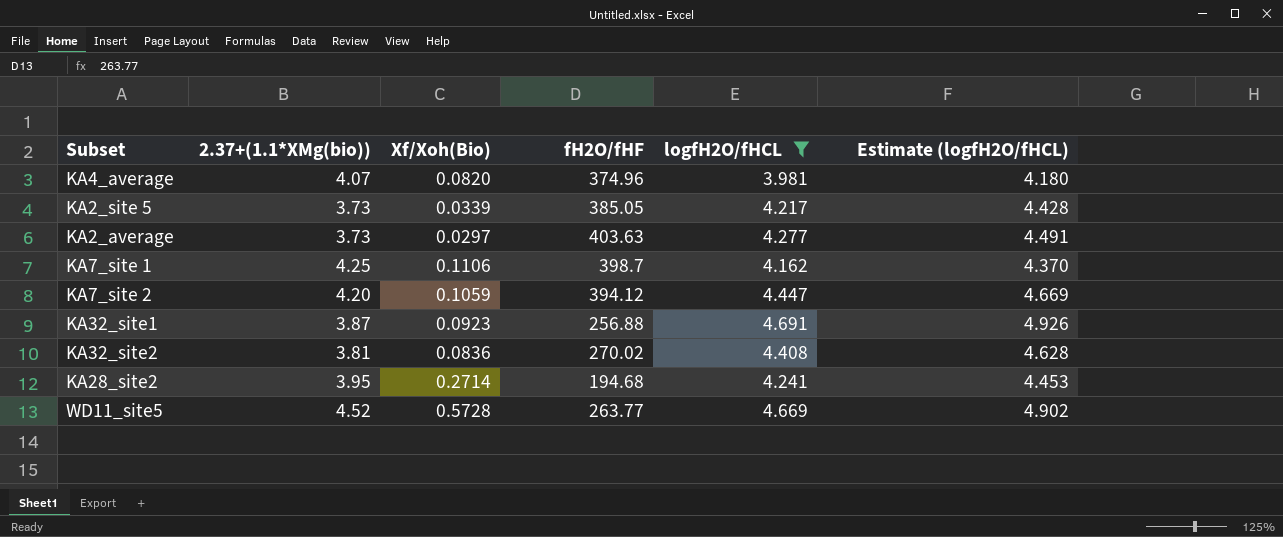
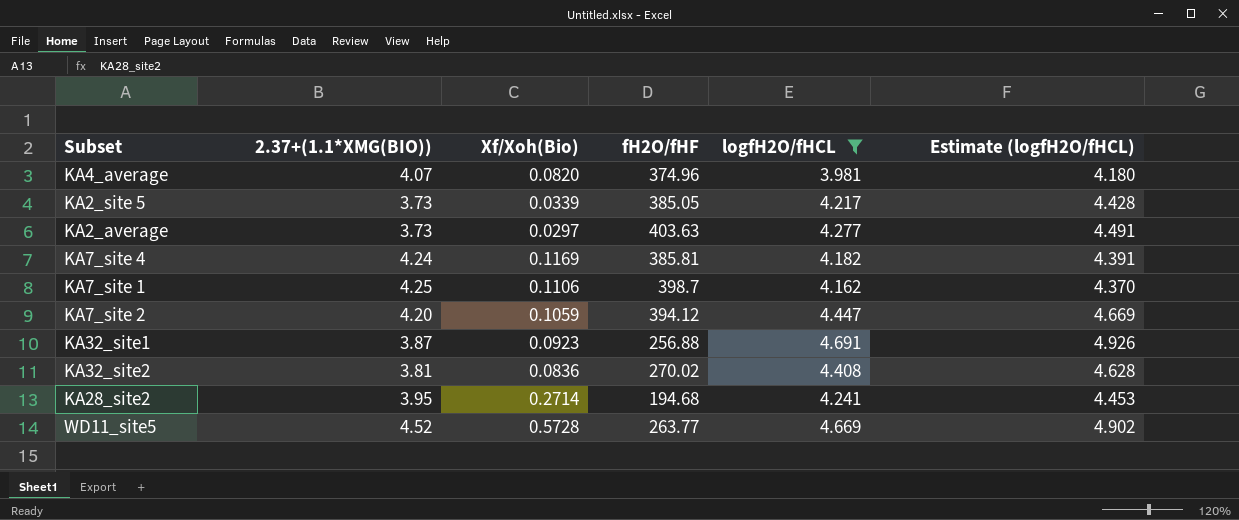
column name: 2.37+(1.1*XMg(bio)) -> 2.37+(1.1*XMG(BIO))
row KA7_site 4: none -> 4.24 | 0.1169 | 385.81 | 4.182 | 4.391

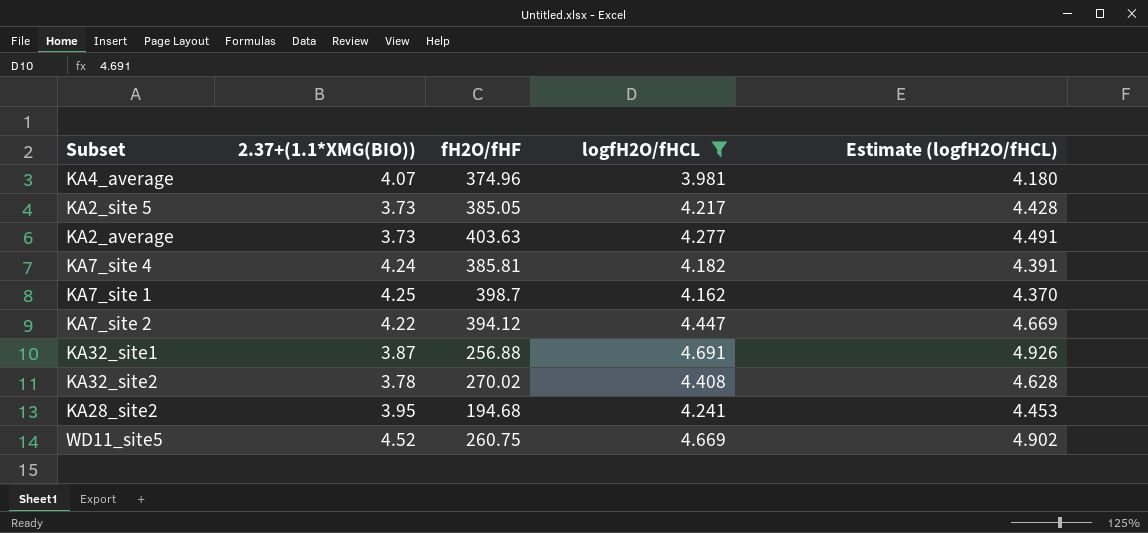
column Xf/Xoh(Bio) | position: 3 -> none
KA7_site 2 | 2.37+(1.1*XMG(BIO)): 4.20 -> 4.22
KA32_site2 | 2.37+(1.1*XMG(BIO)): 3.81 -> 3.78
WD11_site5 | fH2O/fHF: 263.77 -> 260.75

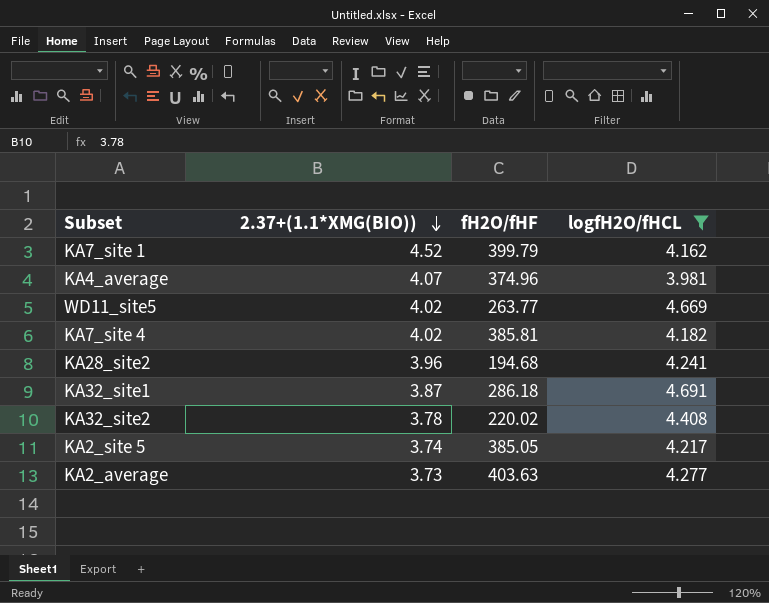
row order: none -> 2.37+(1.1*XMG(BIO)) descending
column Estimate (logfH2O/fHCL) | formula: [logfH2O/fHCL] * 1.05 -> none
row KA7_site 2: 4.22 | 394.12 | 4.447 | 4.669 -> none
KA7_site 1 | 2.37+(1.1*XMG(BIO)): 4.25 -> 4.52
KA7_site 1 | fH2O/fHF: 398.7 -> 399.79
WD11_site5 | 2.37+(1.1*XMG(BIO)): 4.52 -> 4.02
WD11_site5 | fH2O/fHF: 260.75 -> 263.77
KA7_site 4 | 2.37+(1.1*XMG(BIO)): 4.24 -> 4.02
KA28_site2 | 2.37+(1.1*XMG(BIO)): 3.95 -> 3.96
KA32_site1 | fH2O/fHF: 256.88 -> 286.18
KA32_site2 | fH2O/fHF: 270.02 -> 220.02
KA2_site 5 | 2.37+(1.1*XMG(BIO)): 3.73 -> 3.74

